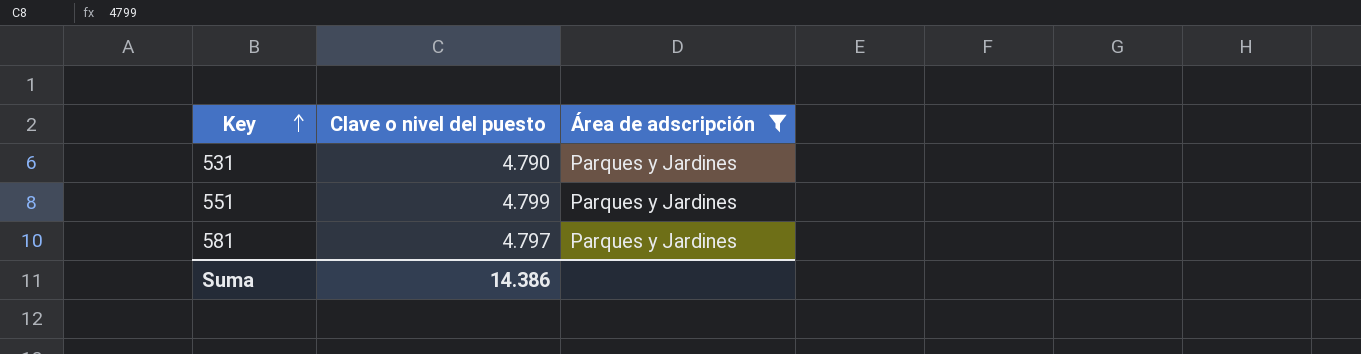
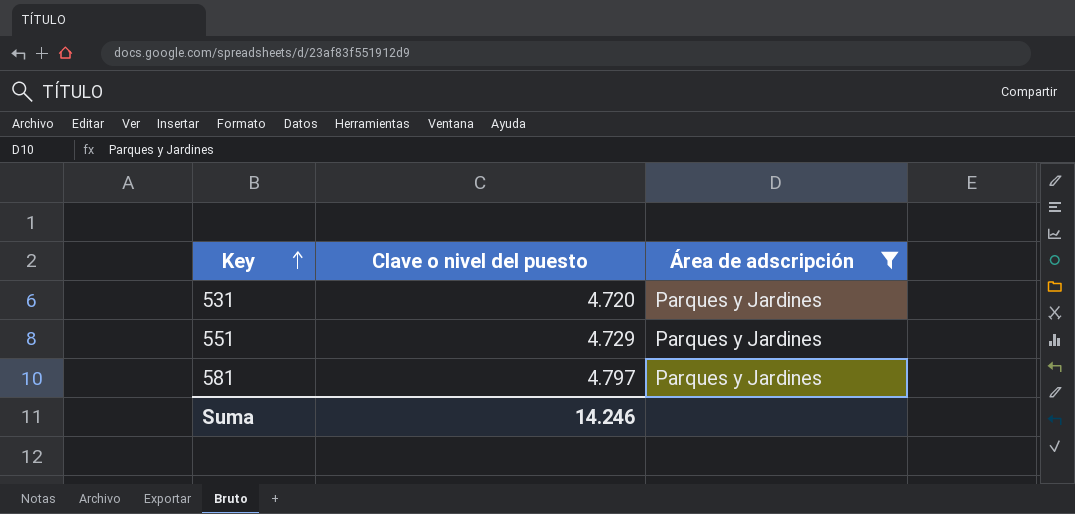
531 | Clave o nivel del puesto: 4.790 -> 4.720
551 | Clave o nivel del puesto: 4.799 -> 4.729
Suma | Clave o nivel del puesto: 14.386 -> 14.246

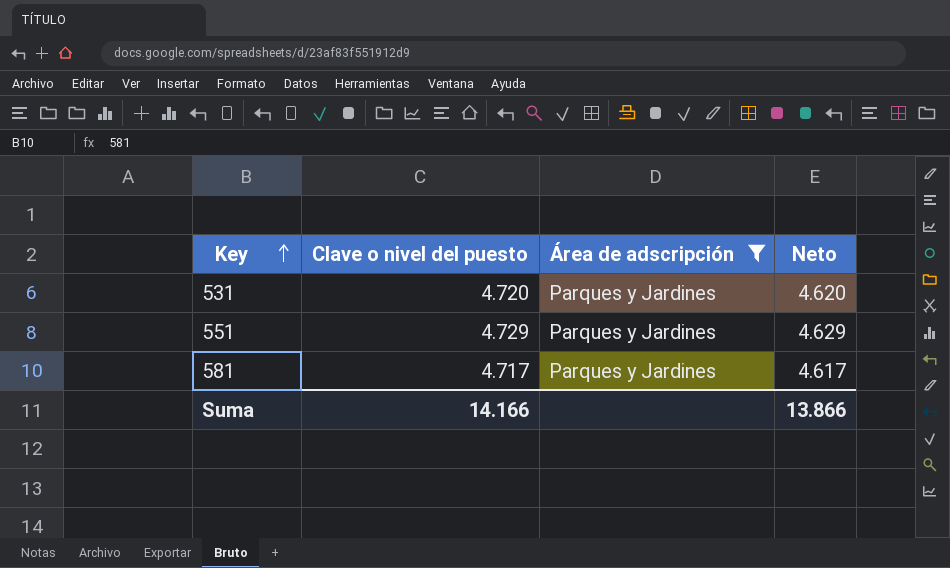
column Neto | formula: none -> [Clave o nivel del puesto] - 100
581 | Clave o nivel del puesto: 4.797 -> 4.717
Suma | Clave o nivel del puesto: 14.246 -> 14.166

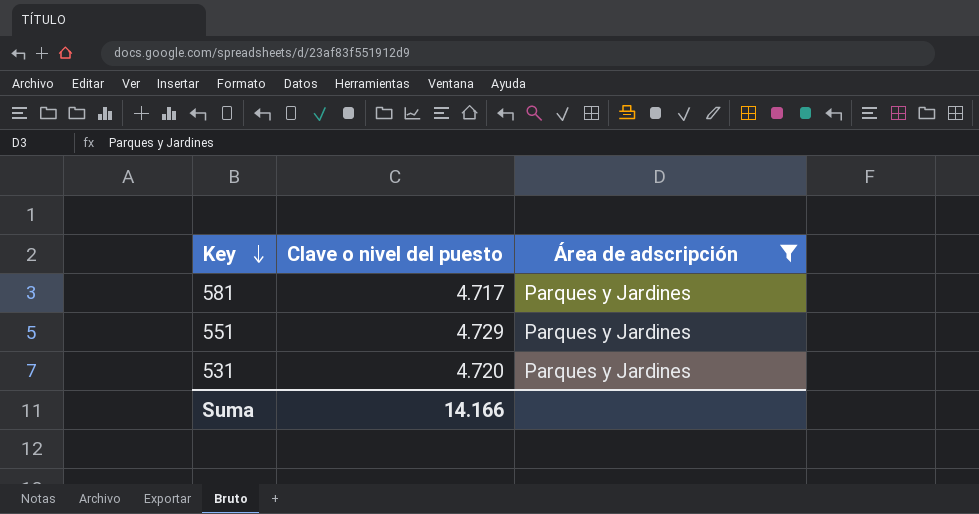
row order: Key ascending -> Key descending
column Neto | formula: [Clave o nivel del puesto] - 100 -> none

